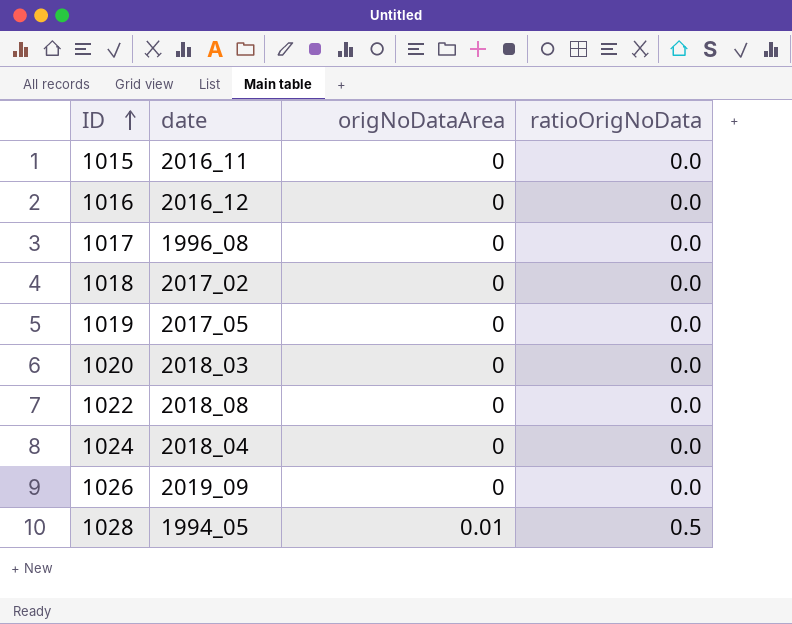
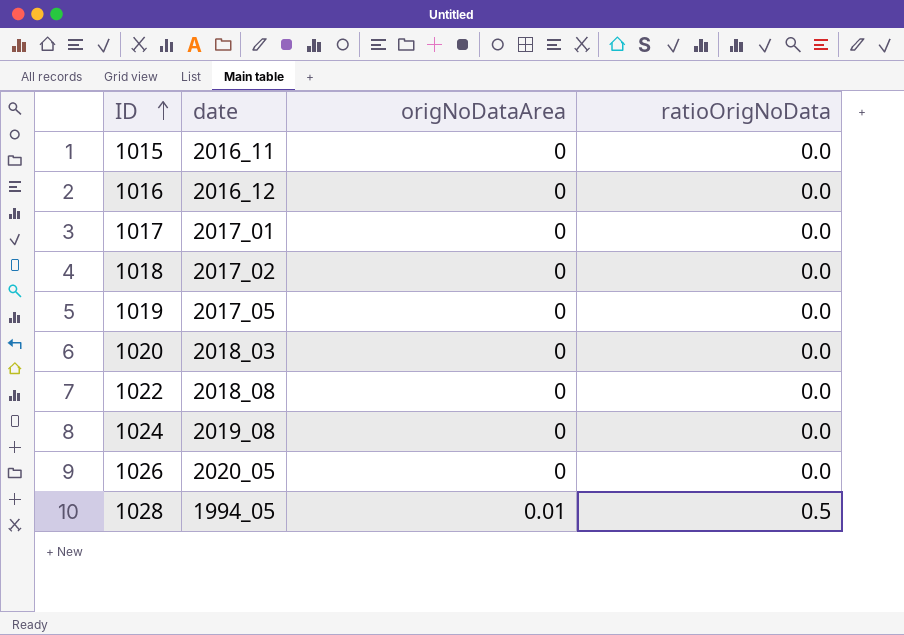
1017 | date: 1996_08 -> 2017_01
1024 | date: 2018_04 -> 2019_08
1026 | date: 2019_09 -> 2020_05

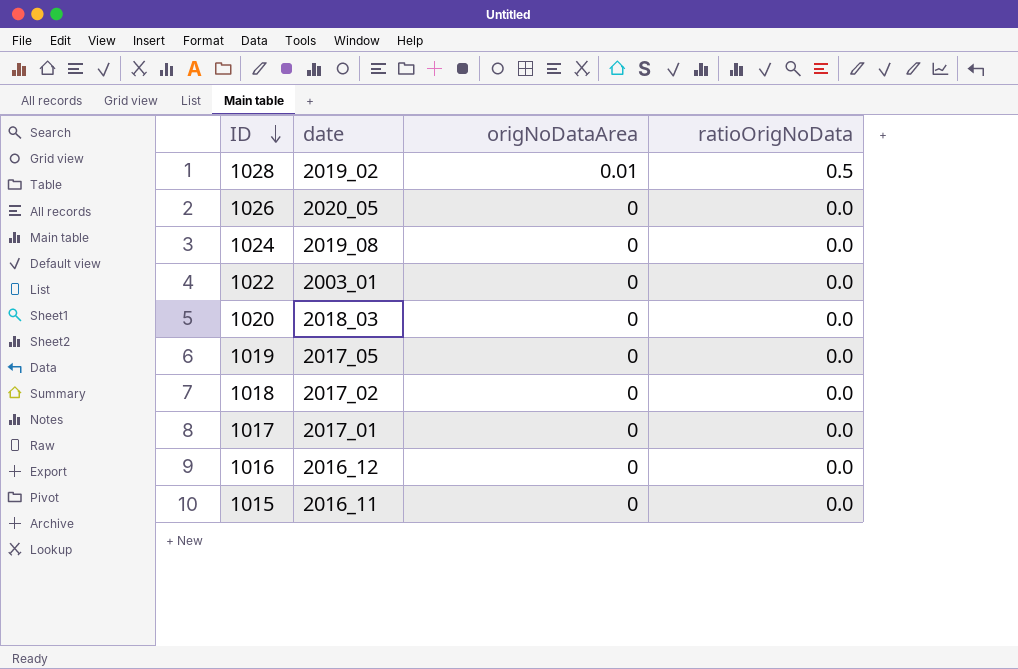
row order: ID ascending -> ID descending
1028 | date: 1994_05 -> 2019_02
1022 | date: 2018_08 -> 2003_01

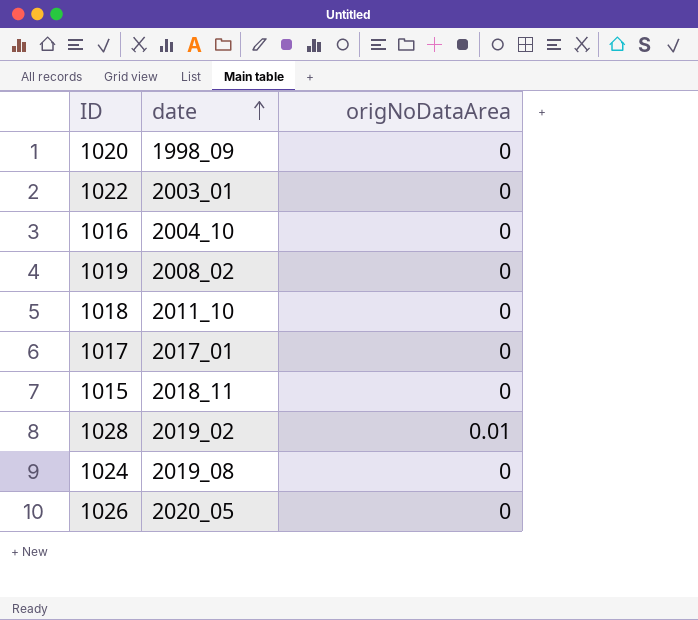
row order: ID descending -> date ascending
column ratioOrigNoData | position: 4 -> none
1020 | date: 2018_03 -> 1998_09
1016 | date: 2016_12 -> 2004_10
1019 | date: 2017_05 -> 2008_02
1018 | date: 2017_02 -> 2011_10
1015 | date: 2016_11 -> 2018_11

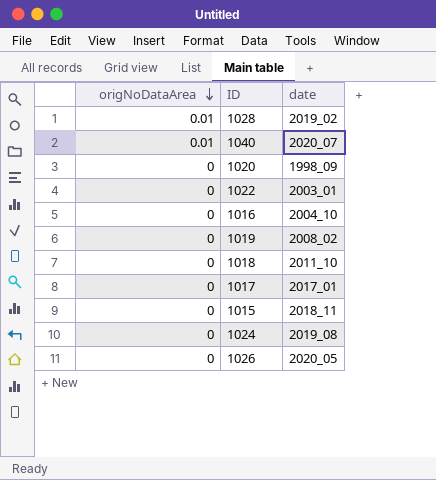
row order: date ascending -> origNoDataArea descending
column origNoDataArea | position: 3 -> 1
row 1040: none -> 0.01 | 2020_07

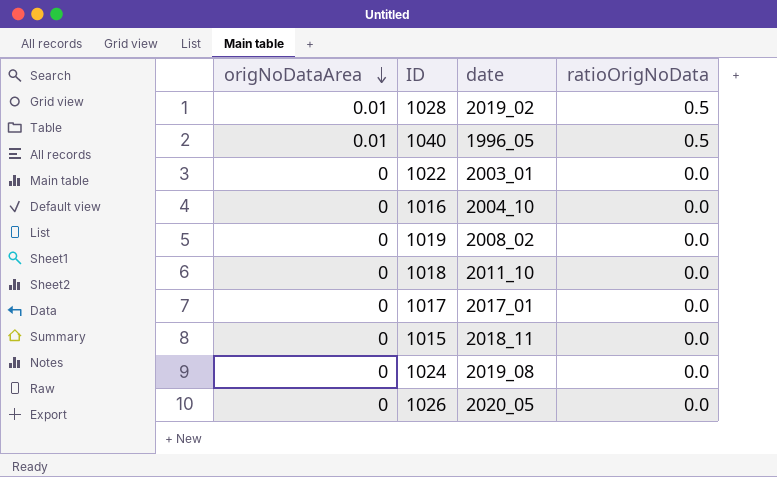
column ratioOrigNoData | position: none -> 4
row 1020: 0 | 1998_09 -> none
1040 | date: 2020_07 -> 1996_05

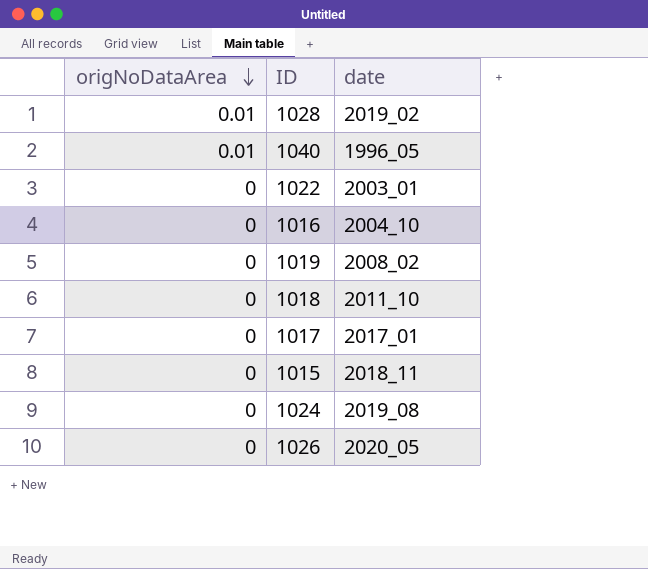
column ratioOrigNoData | position: 4 -> none

